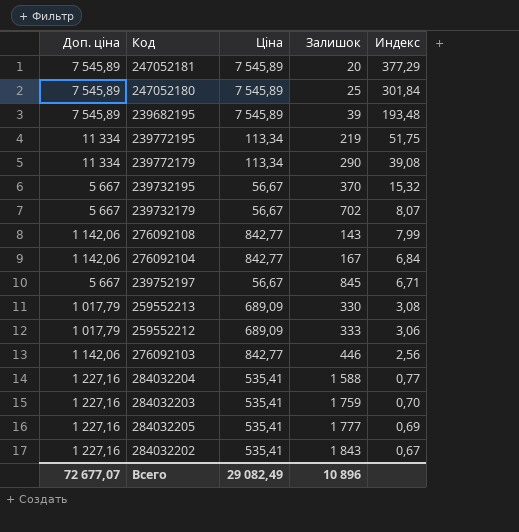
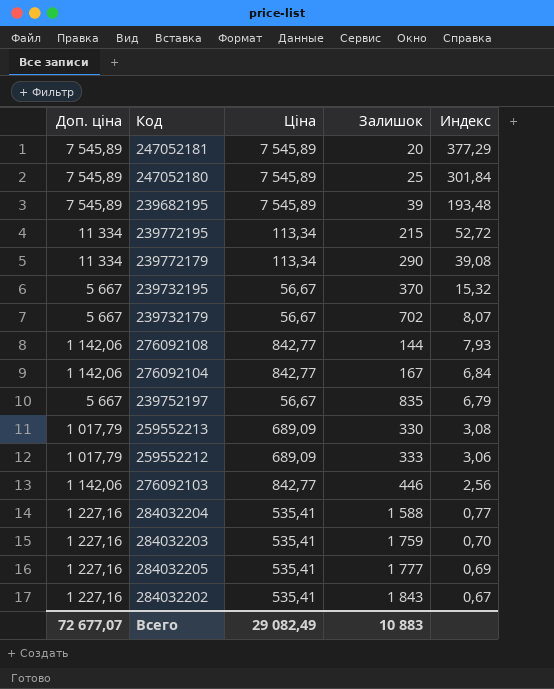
239772195 | Залишок: 219 -> 215
239772195 | Индекс: 51,75 -> 52,72
276092108 | Залишок: 143 -> 144
276092108 | Индекс: 7,99 -> 7,93
239752197 | Залишок: 845 -> 835
239752197 | Индекс: 6,71 -> 6,79
Всего | Залишок: 10 896 -> 10 883

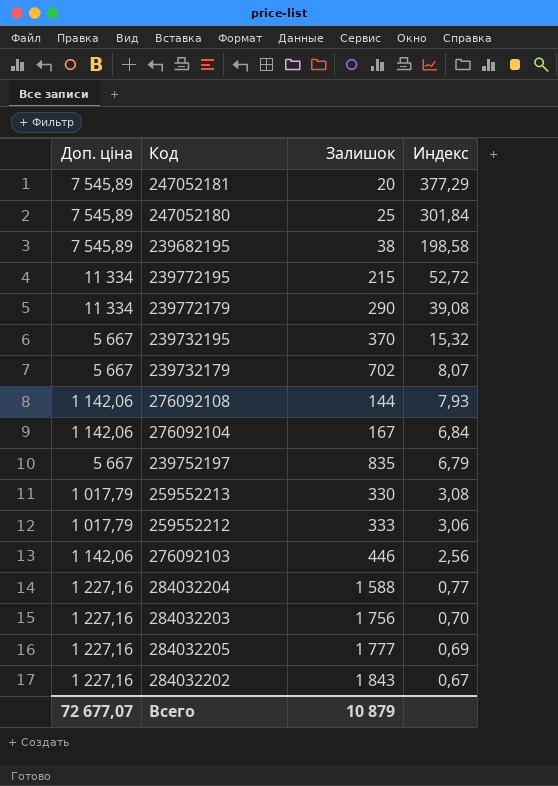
column Ціна | position: 3 -> none
239682195 | Залишок: 39 -> 38
239682195 | Индекс: 193,48 -> 198,58
284032203 | Залишок: 1 759 -> 1 756
Всего | Залишок: 10 883 -> 10 879

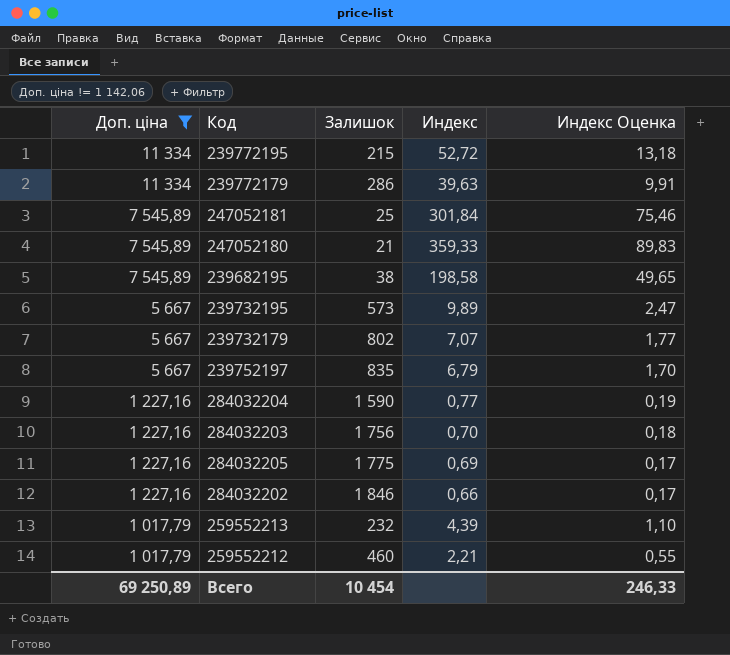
filter: none -> Доп. ціна != 1 142,06
row order: Индекс descending -> Доп. ціна descending
column Индекс Оценка | formula: none -> [Индекс] * 0,25
239772179 | Залишок: 290 -> 286
239772179 | Индекс: 39,08 -> 39,63
247052181 | Залишок: 20 -> 25
247052181 | Индекс: 377,29 -> 301,84
247052180 | Залишок: 25 -> 21
247052180 | Индекс: 301,84 -> 359,33
239732195 | Залишок: 370 -> 573
239732195 | Индекс: 15,32 -> 9,89
239732179 | Залишок: 702 -> 802
239732179 | Индекс: 8,07 -> 7,07
284032204 | Залишок: 1 588 -> 1 590
284032205 | Залишок: 1 777 -> 1 775
284032202 | Залишок: 1 843 -> 1 846
284032202 | Индекс: 0,67 -> 0,66
259552213 | Залишок: 330 -> 232
259552213 | Индекс: 3,08 -> 4,39
259552212 | Залишок: 333 -> 460
259552212 | Индекс: 3,06 -> 2,21
Всего | Доп. ціна: 72 677,07 -> 69 250,89
Всего | Залишок: 10 879 -> 10 454

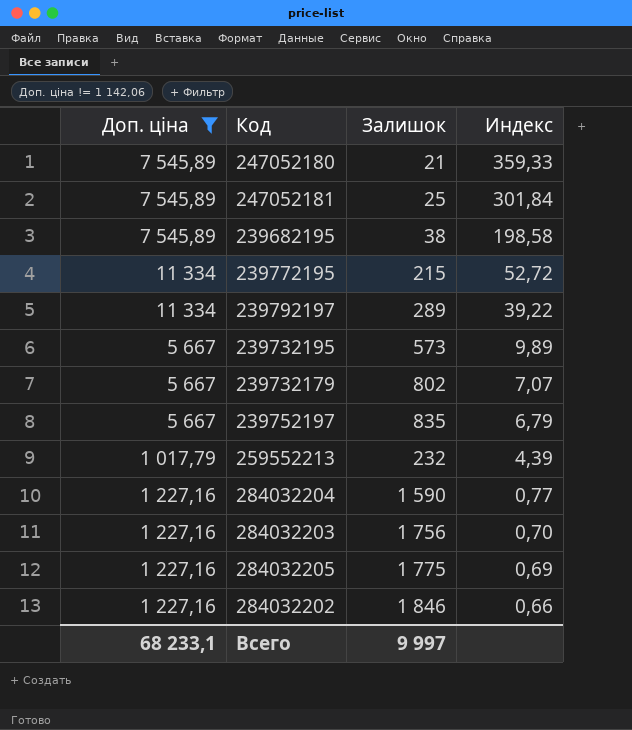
row order: Доп. ціна descending -> Индекс descending
column Индекс Оценка | formula: [Индекс] * 0,25 -> none
row 239772179: 11 334 | 286 | 39,63 | 9,91 -> none
row 259552212: 1 017,79 | 460 | 2,21 | 0,55 -> none
row 239792197: none -> 11 334 | 289 | 39,22
Всего | Доп. ціна: 69 250,89 -> 68 233,1
Всего | Залишок: 10 454 -> 9 997

